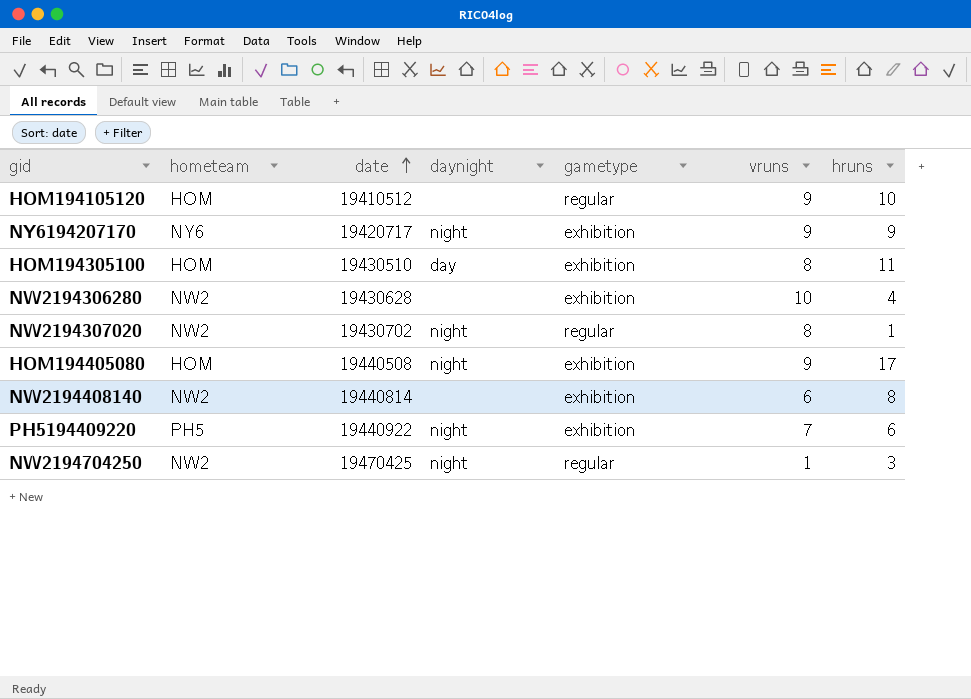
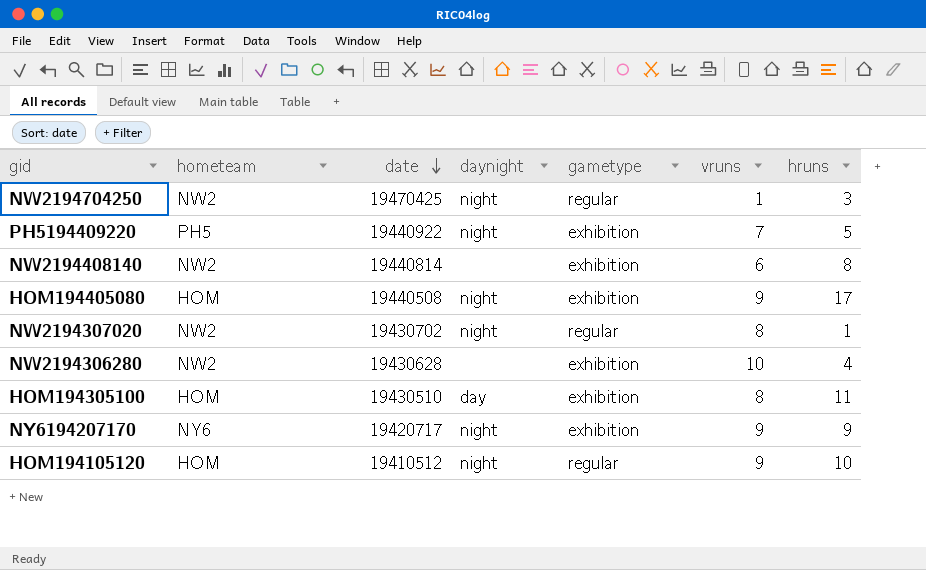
row order: date ascending -> date descending
PH5194409220 | hruns: 6 -> 5
HOM194105120 | daynight: none -> night

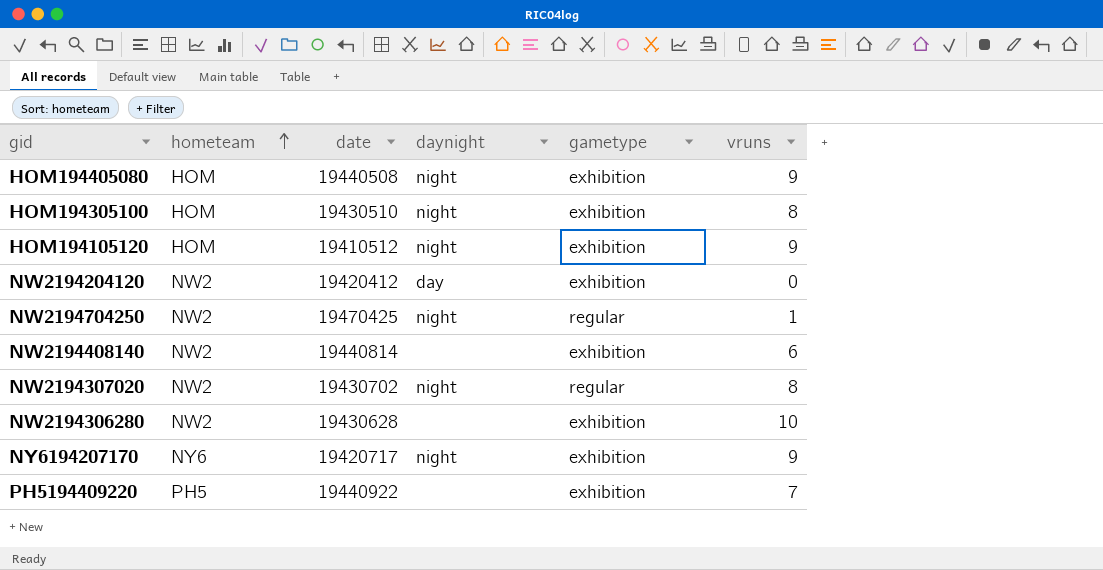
row order: date descending -> hometeam ascending
column hruns | position: 7 -> none
HOM194305100 | daynight: day -> night
HOM194105120 | gametype: regular -> exhibition
row NW2194204120: none -> NW2 | 19420412 | day | exhibition | 0
PH5194409220 | daynight: night -> none

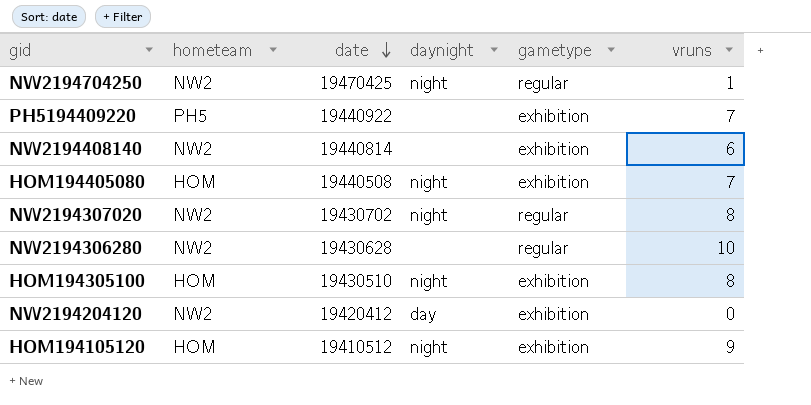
row order: hometeam ascending -> date descending
row NY6194207170: NY6 | 19420717 | night | exhibition | 9 -> none
HOM194405080 | vruns: 9 -> 7
NW2194306280 | gametype: exhibition -> regular

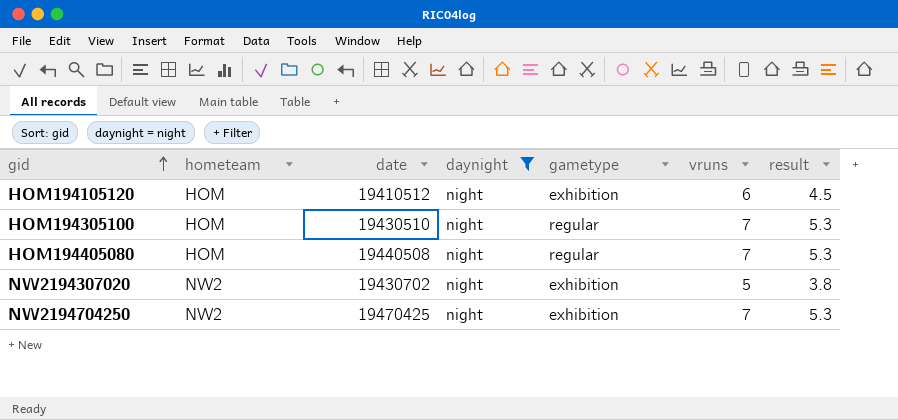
filter: none -> daynight = night
row order: date descending -> gid ascending
column result | formula: none -> [vruns] * 0.75
HOM194105120 | vruns: 9 -> 6
HOM194305100 | gametype: exhibition -> regular
HOM194305100 | vruns: 8 -> 7
HOM194405080 | gametype: exhibition -> regular
NW2194307020 | gametype: regular -> exhibition
NW2194307020 | vruns: 8 -> 5
NW2194704250 | gametype: regular -> exhibition
NW2194704250 | vruns: 1 -> 7

